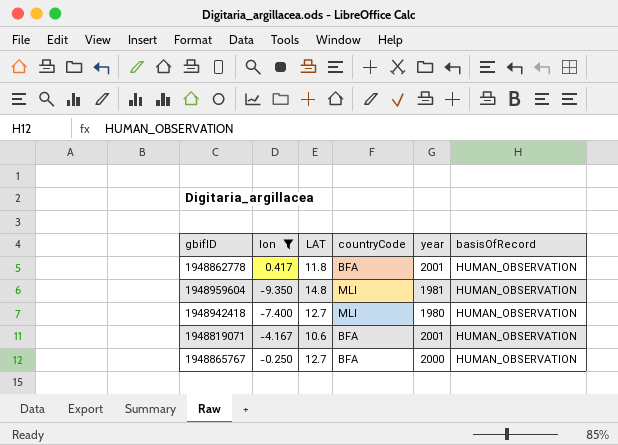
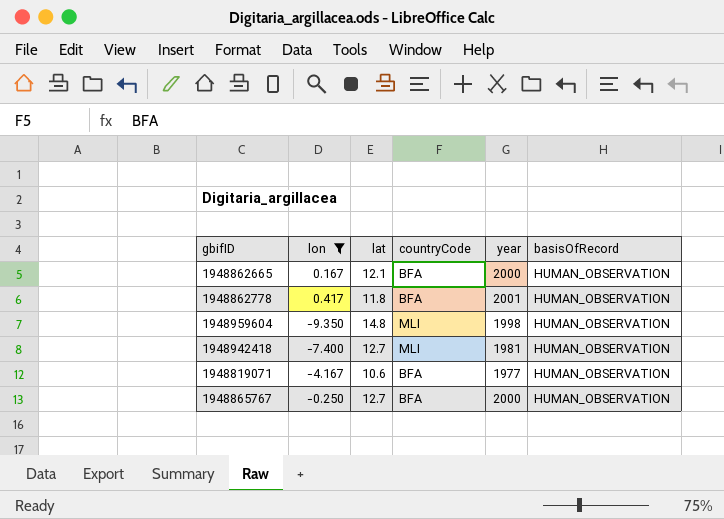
column name: LAT -> lat
row 1948862665: none -> 0.167 | 12.1 | BFA | 2000 | HUMAN_OBSERVATION
1948959604 | year: 1981 -> 1998
1948942418 | year: 1980 -> 1981
1948819071 | year: 2001 -> 1977

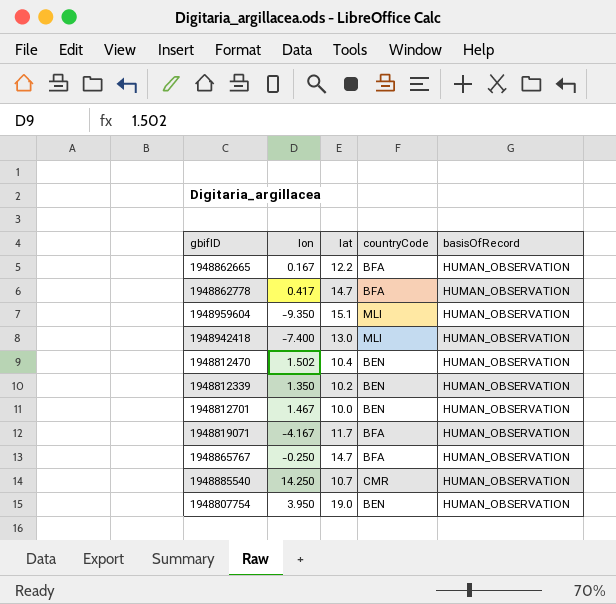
filter: lon <= 0.417 -> none
column year | position: 5 -> none
1948862665 | lat: 12.1 -> 12.2
1948862778 | lat: 11.8 -> 14.7
1948959604 | lat: 14.8 -> 15.1
1948942418 | lat: 12.7 -> 13.0
1948819071 | lat: 10.6 -> 11.7
1948865767 | lat: 12.7 -> 14.7

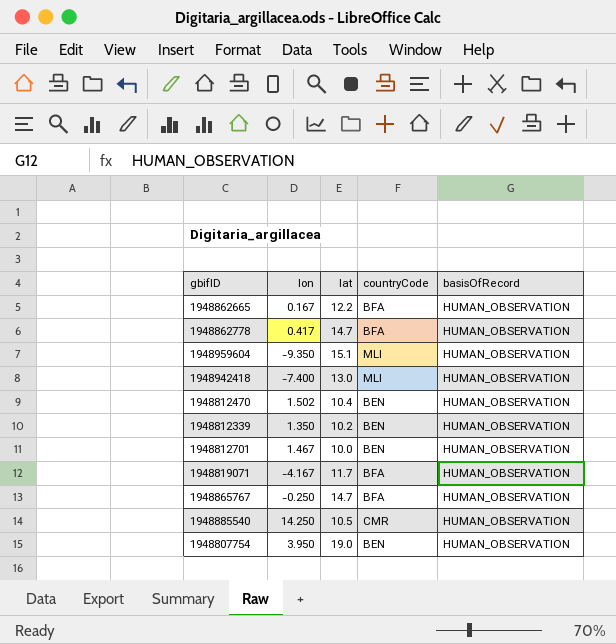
1948885540 | lat: 10.7 -> 10.5

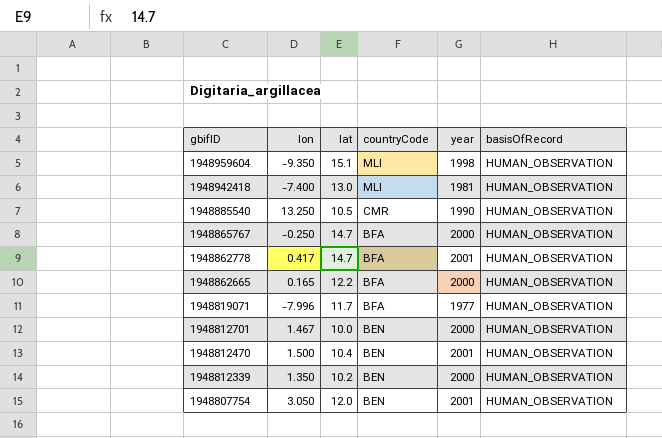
row order: none -> gbifID descending
column year | position: none -> 5
1948885540 | lon: 14.250 -> 13.250
1948862665 | lon: 0.167 -> 0.165
1948819071 | lon: -4.167 -> -7.996
1948812470 | lon: 1.502 -> 1.500
1948807754 | lon: 3.950 -> 3.050
1948807754 | lat: 19.0 -> 12.0

